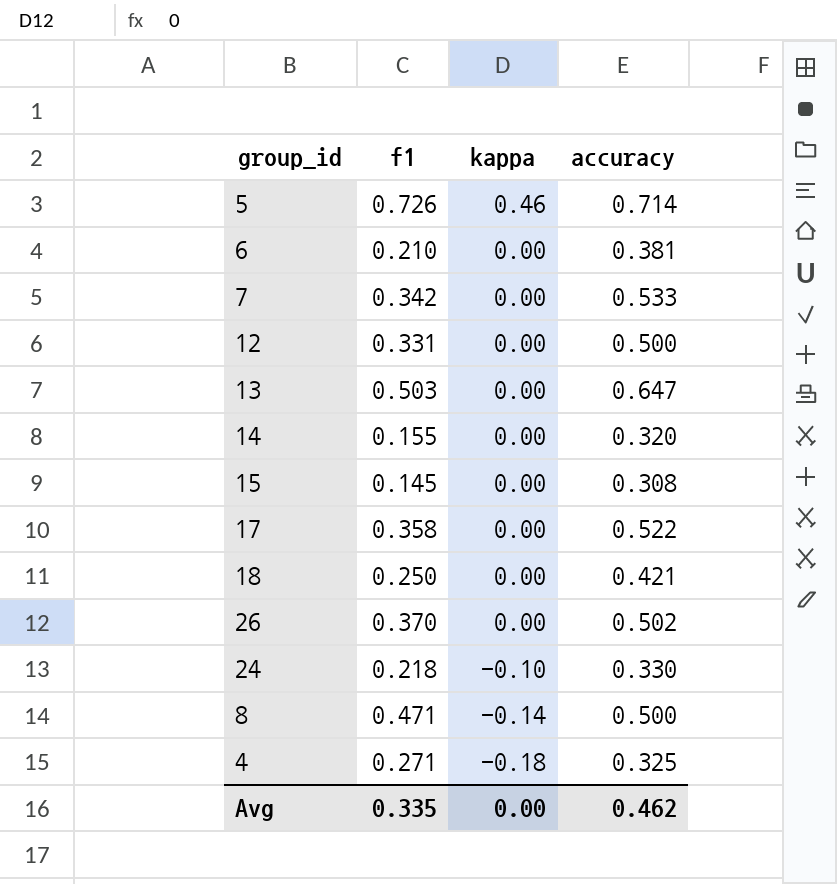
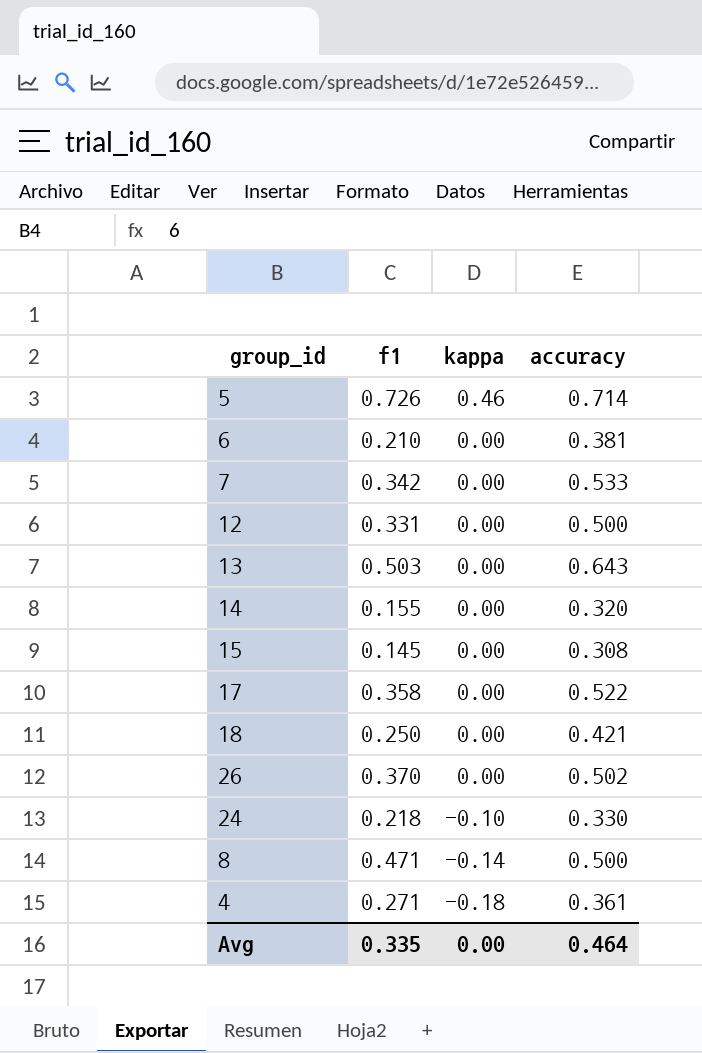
13 | accuracy: 0.647 -> 0.643
4 | accuracy: 0.325 -> 0.361
Avg | accuracy: 0.462 -> 0.464

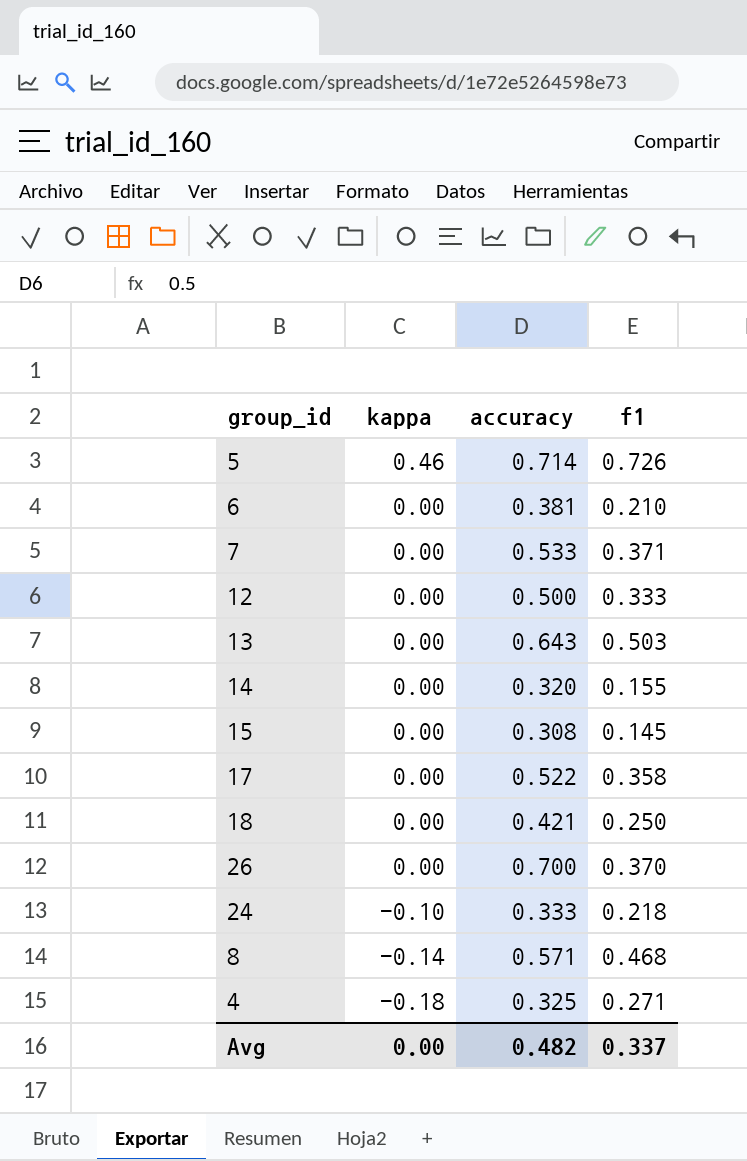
column f1 | position: 2 -> 4
7 | f1: 0.342 -> 0.371
12 | f1: 0.331 -> 0.333
26 | accuracy: 0.502 -> 0.700
24 | accuracy: 0.330 -> 0.333
8 | accuracy: 0.500 -> 0.571
8 | f1: 0.471 -> 0.468
4 | accuracy: 0.361 -> 0.325
Avg | accuracy: 0.464 -> 0.482
Avg | f1: 0.335 -> 0.337

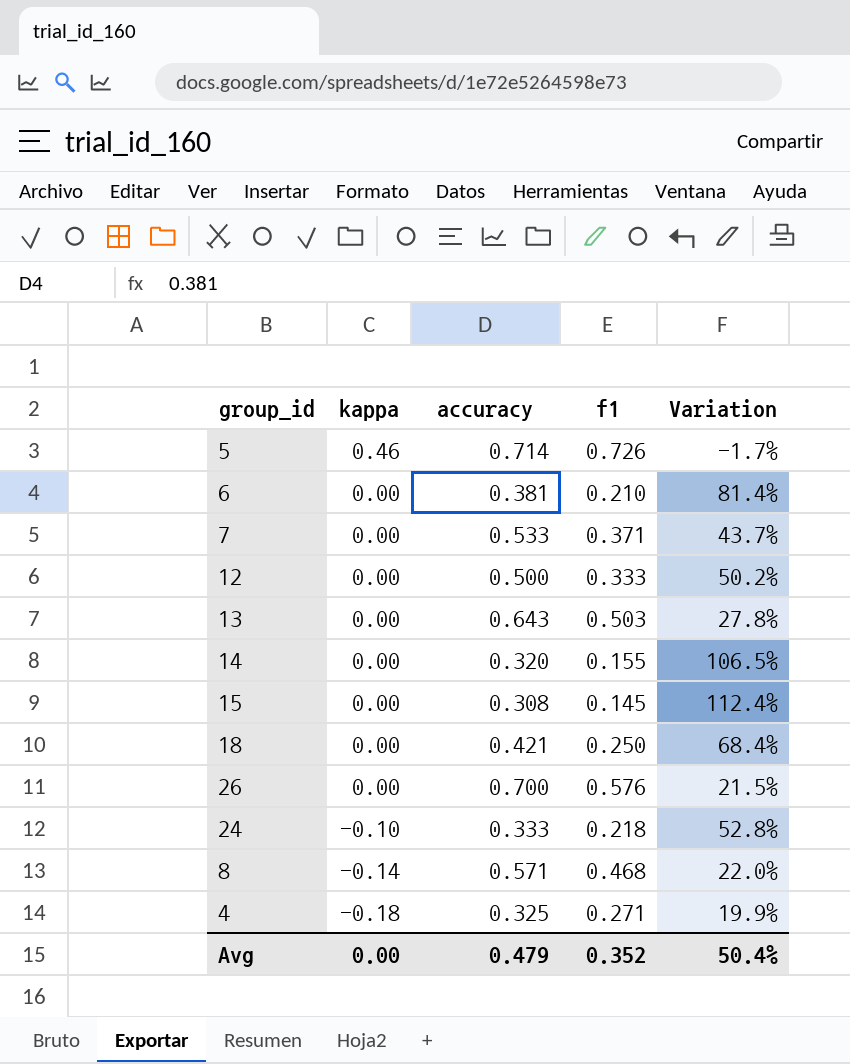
column Variation | formula: none -> ([accuracy] - [f1]) / [f1]
row 17: 0.00 | 0.522 | 0.358 -> none
26 | f1: 0.370 -> 0.576
Avg | accuracy: 0.482 -> 0.479
Avg | f1: 0.337 -> 0.352

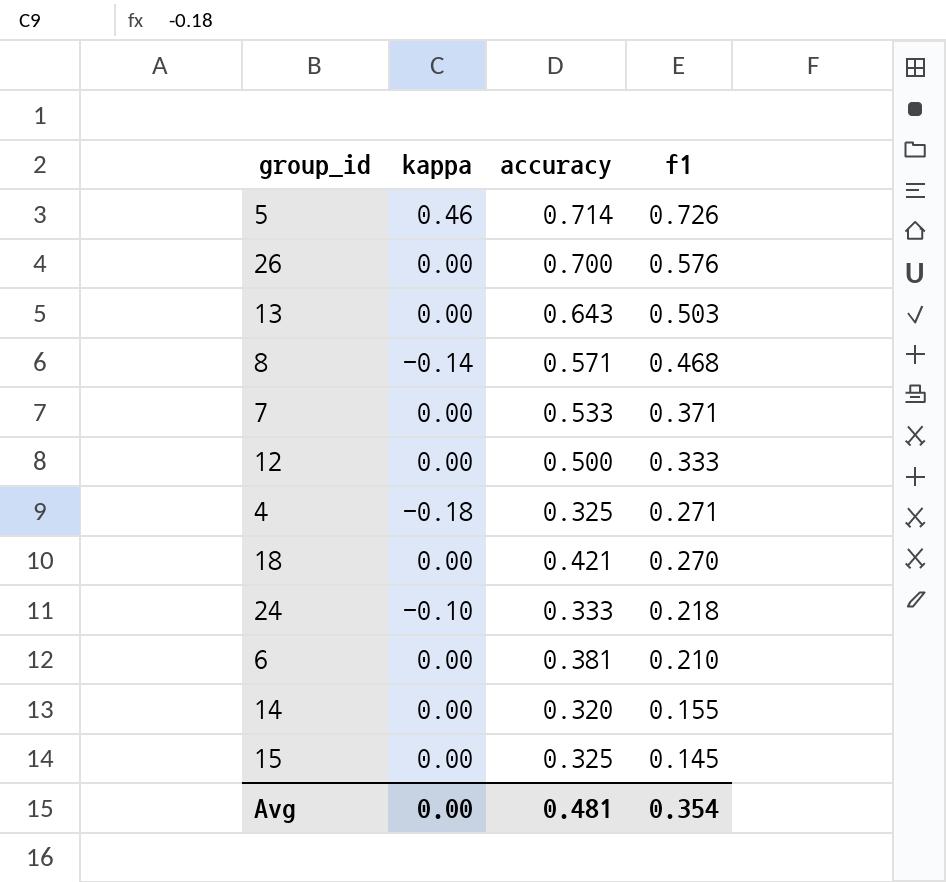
row order: kappa descending -> f1 descending
column Variation | formula: ([accuracy] - [f1]) / [f1] -> none
18 | f1: 0.250 -> 0.270
15 | accuracy: 0.308 -> 0.325
Avg | accuracy: 0.479 -> 0.481
Avg | f1: 0.352 -> 0.354

